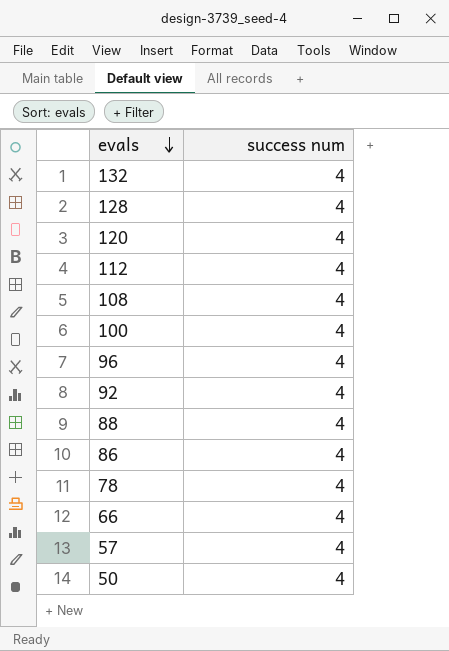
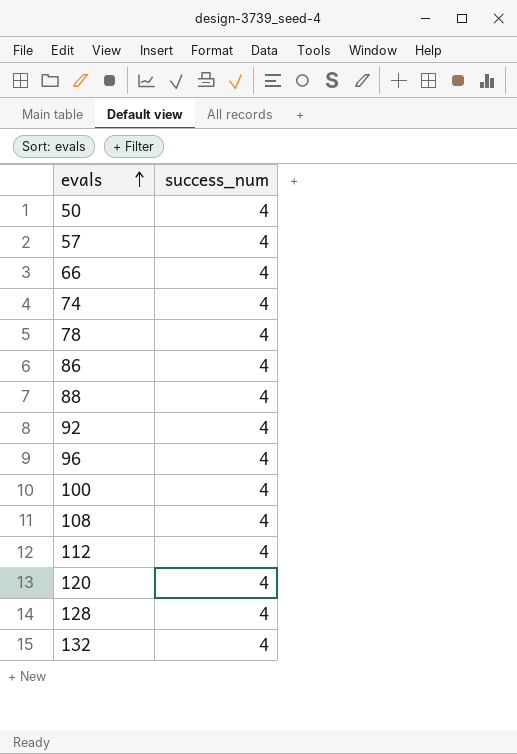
row order: evals descending -> evals ascending
column name: success num -> success_num
row 74: none -> 4

